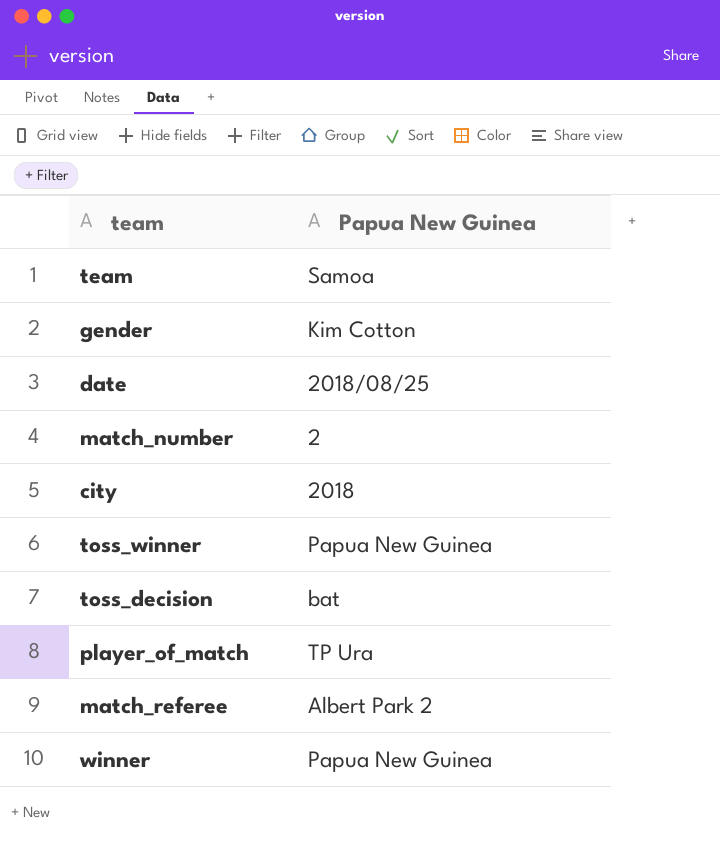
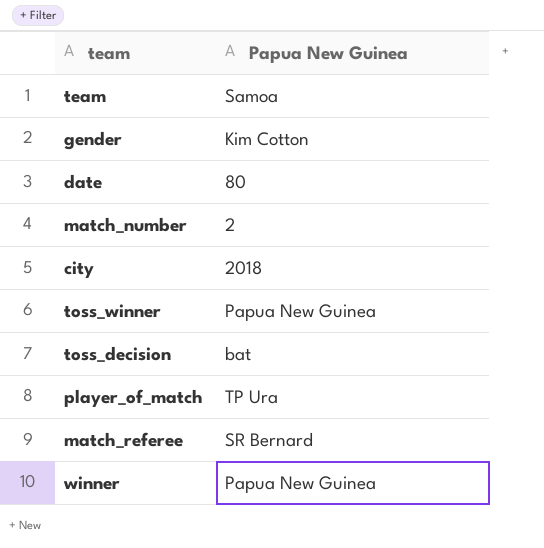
date | Papua New Guinea: 2018/08/25 -> 80
match_referee | Papua New Guinea: Albert Park 2 -> SR Bernard

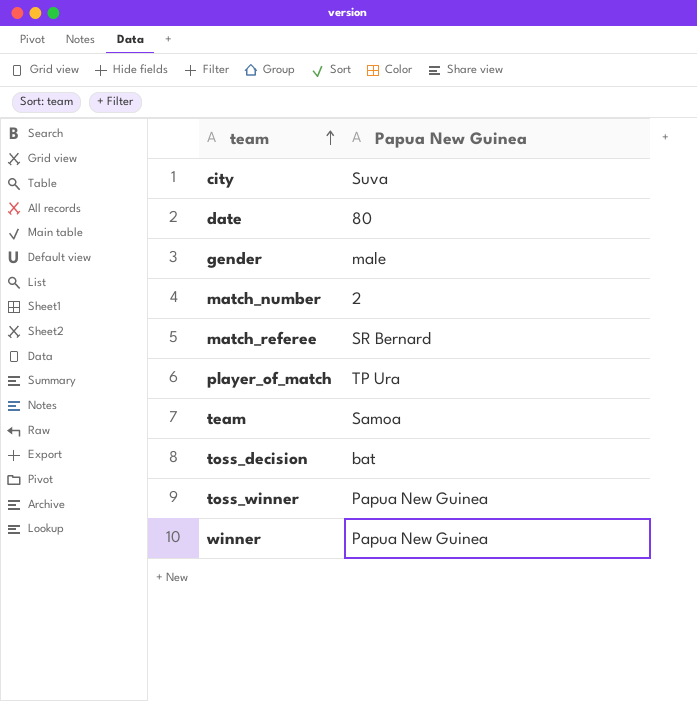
row order: none -> team ascending
city | Papua New Guinea: 2018 -> Suva
gender | Papua New Guinea: Kim Cotton -> male

